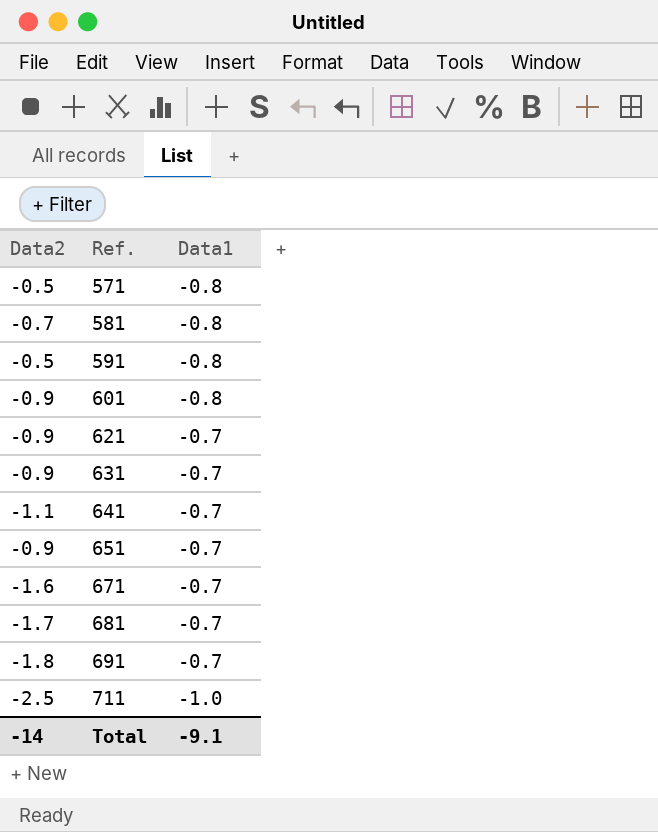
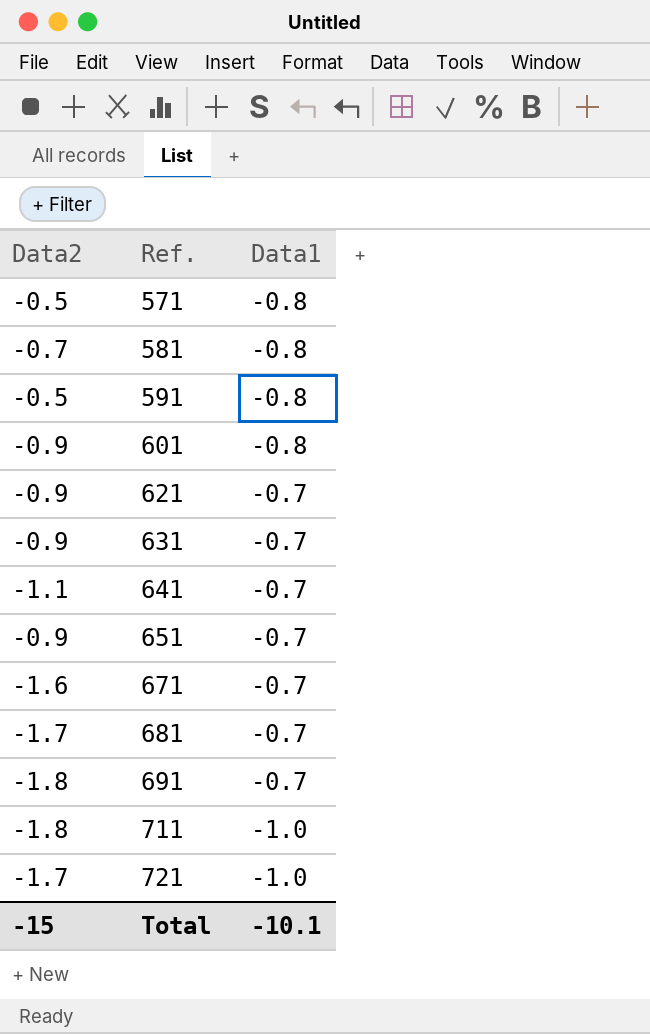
711 | Data2: -2.5 -> -1.8
row 721: none -> -1.7 | -1.0
Total | Data2: -14 -> -15
Total | Data1: -9.1 -> -10.1

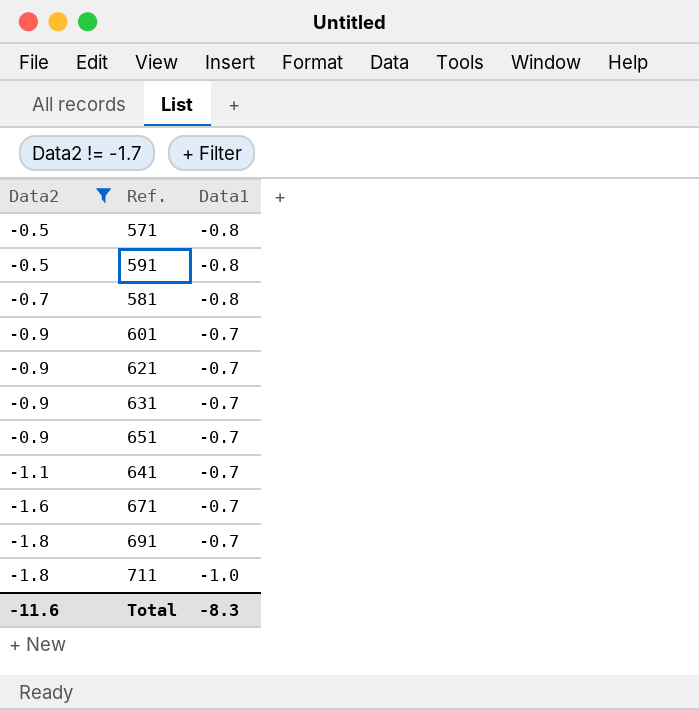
filter: none -> Data2 != -1.7
row order: Ref. ascending -> Data2 descending
601 | Data1: -0.8 -> -0.7
Total | Data2: -15 -> -11.6
Total | Data1: -10.1 -> -8.3

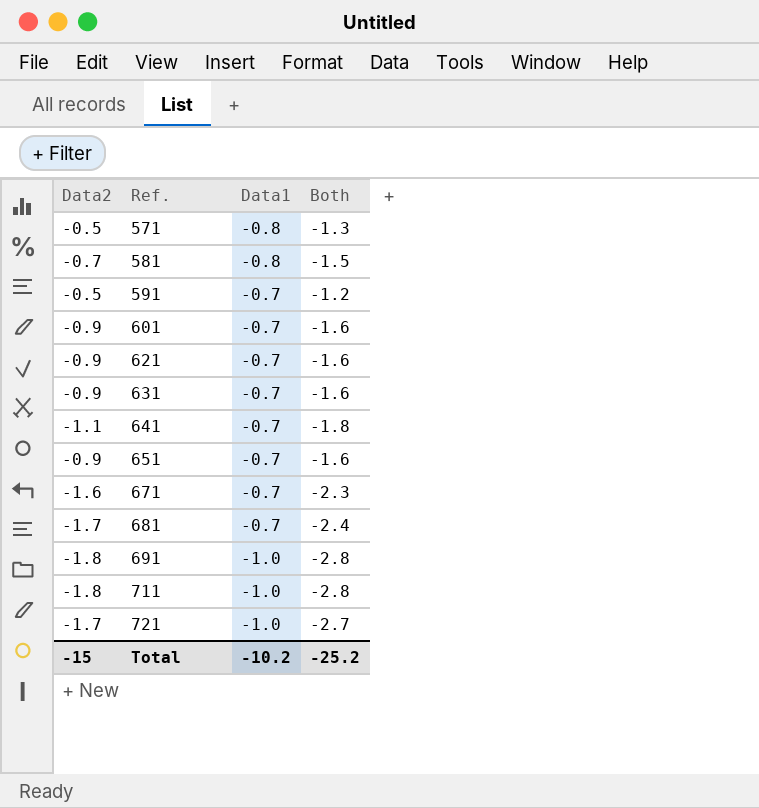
filter: Data2 != -1.7 -> none
row order: Data2 descending -> Ref. ascending
column Both | formula: none -> [Data2] + [Data1]
591 | Data1: -0.8 -> -0.7
691 | Data1: -0.7 -> -1.0
Total | Data2: -11.6 -> -15
Total | Data1: -8.3 -> -10.2

